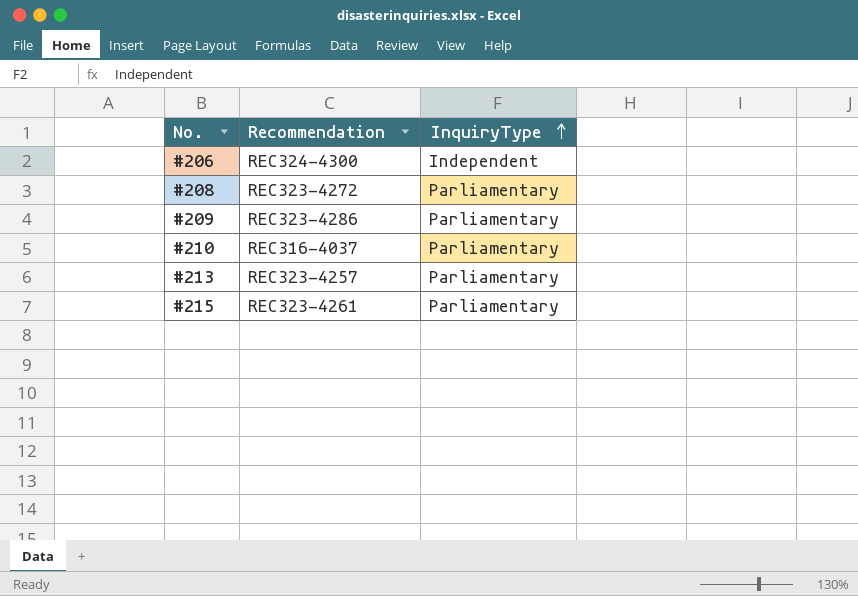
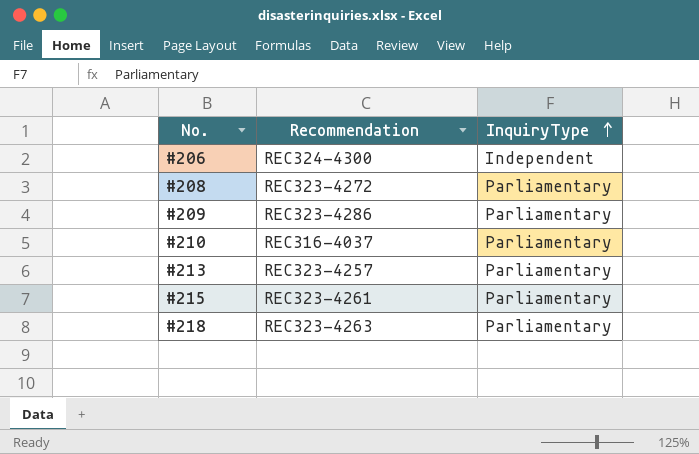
row #218: none -> REC323-4263 | Parliamentary

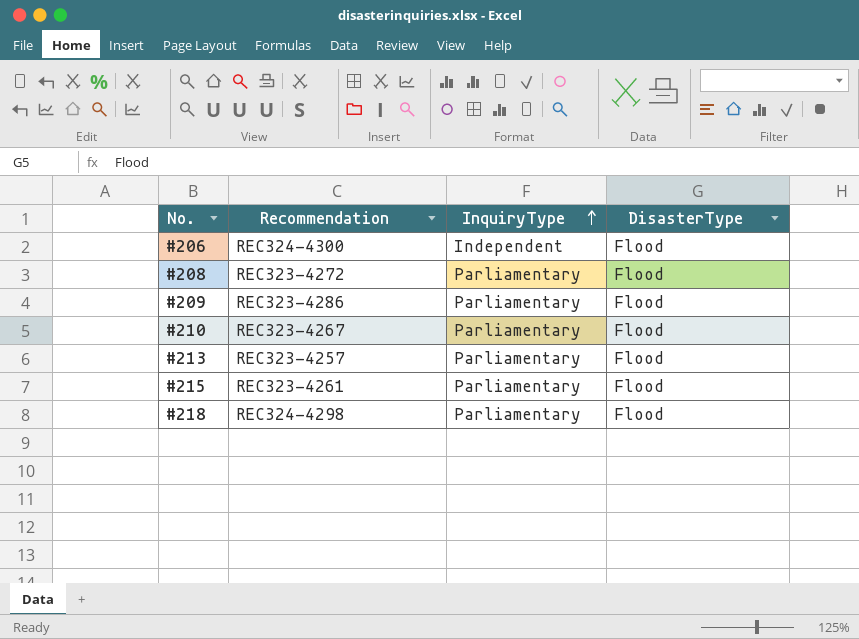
column DisasterType | position: none -> 4
#210 | Recommendation: REC316-4037 -> REC323-4267
#218 | Recommendation: REC323-4263 -> REC324-4298

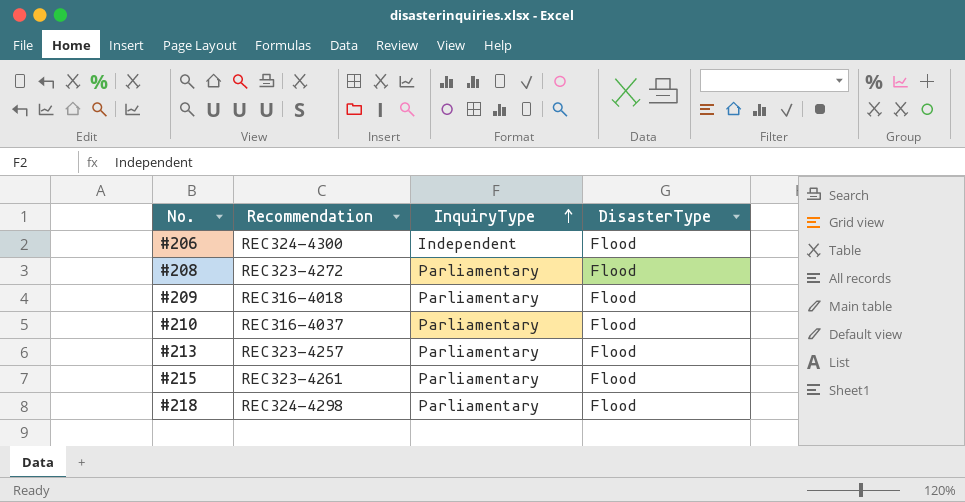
#209 | Recommendation: REC323-4286 -> REC316-4018
#210 | Recommendation: REC323-4267 -> REC316-4037

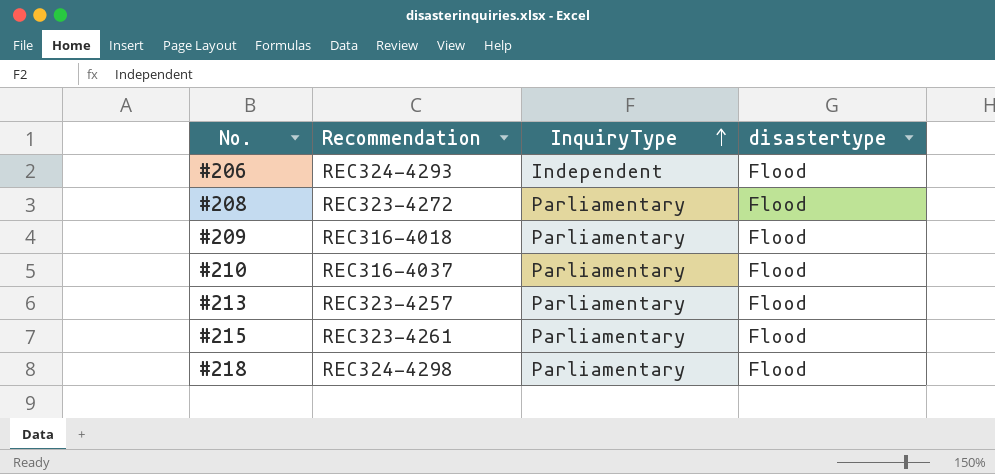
column name: DisasterType -> disastertype
#206 | Recommendation: REC324-4300 -> REC324-4293

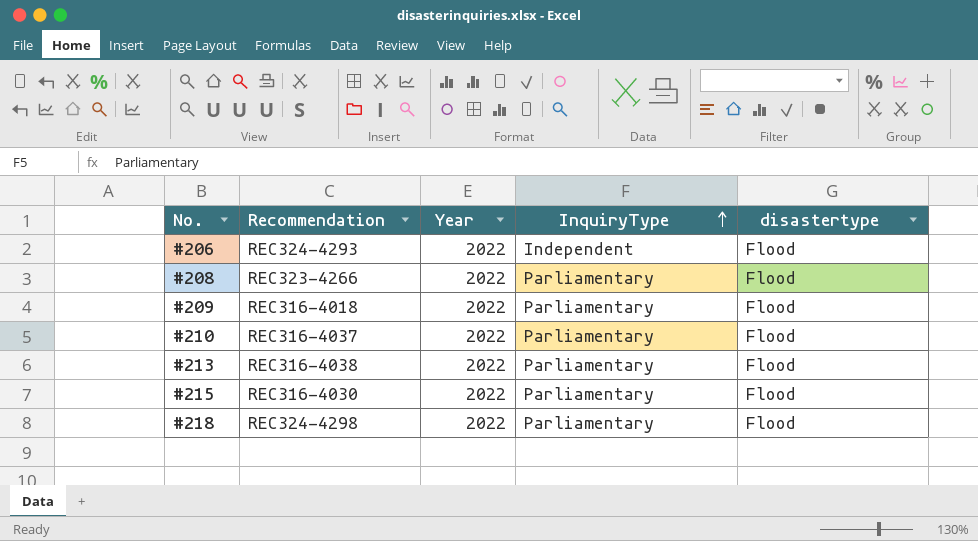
column Year | position: none -> 3
#208 | Recommendation: REC323-4272 -> REC323-4266
#213 | Recommendation: REC323-4257 -> REC316-4038
#215 | Recommendation: REC323-4261 -> REC316-4030

